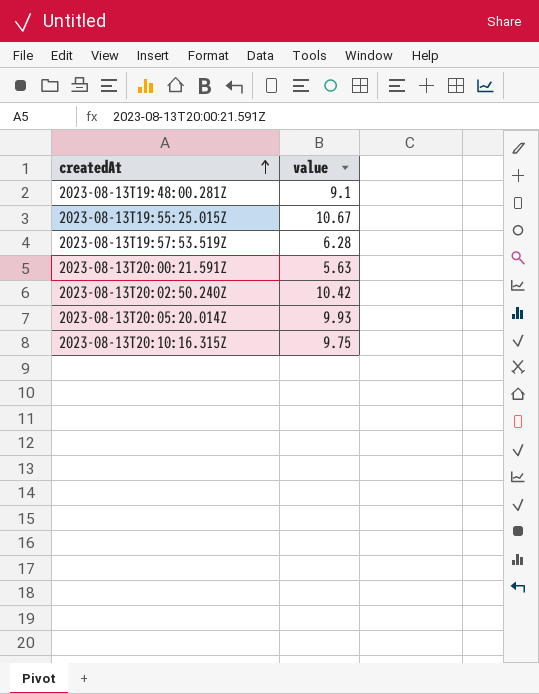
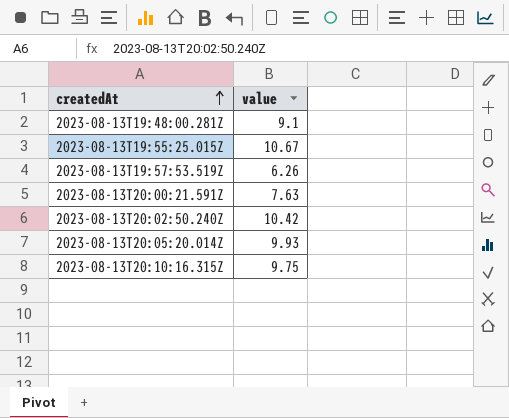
2023-08-13T19:57:53.519Z | value: 6.28 -> 6.26
2023-08-13T20:00:21.591Z | value: 5.63 -> 7.63

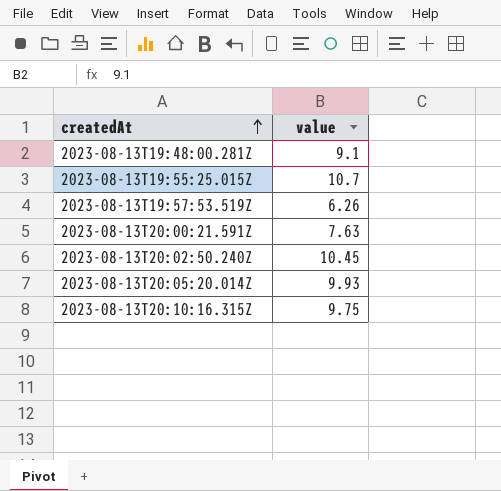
2023-08-13T19:55:25.015Z | value: 10.67 -> 10.7
2023-08-13T20:02:50.240Z | value: 10.42 -> 10.45

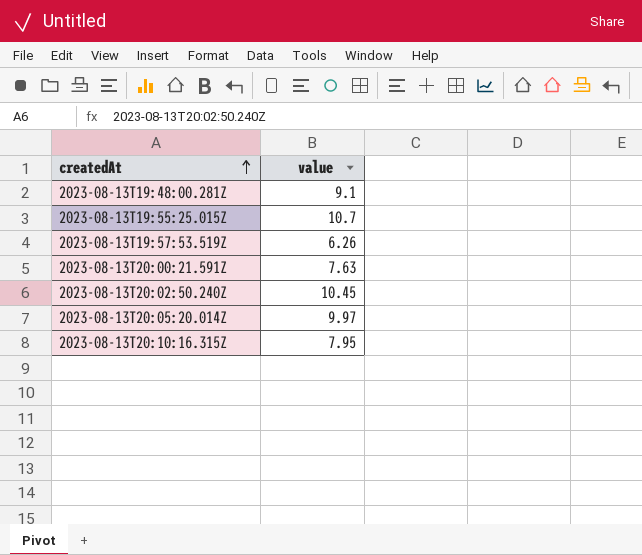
2023-08-13T20:05:20.014Z | value: 9.93 -> 9.97
2023-08-13T20:10:16.315Z | value: 9.75 -> 7.95

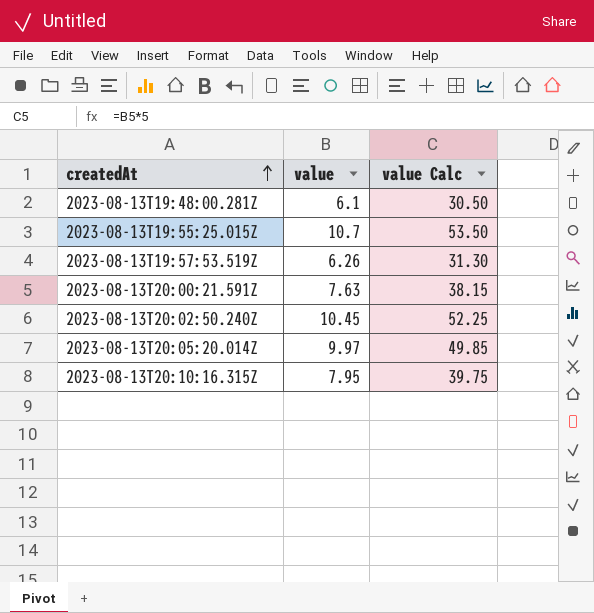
column value Calc | formula: none -> [value] * 5
2023-08-13T19:48:00.281Z | value: 9.1 -> 6.1

